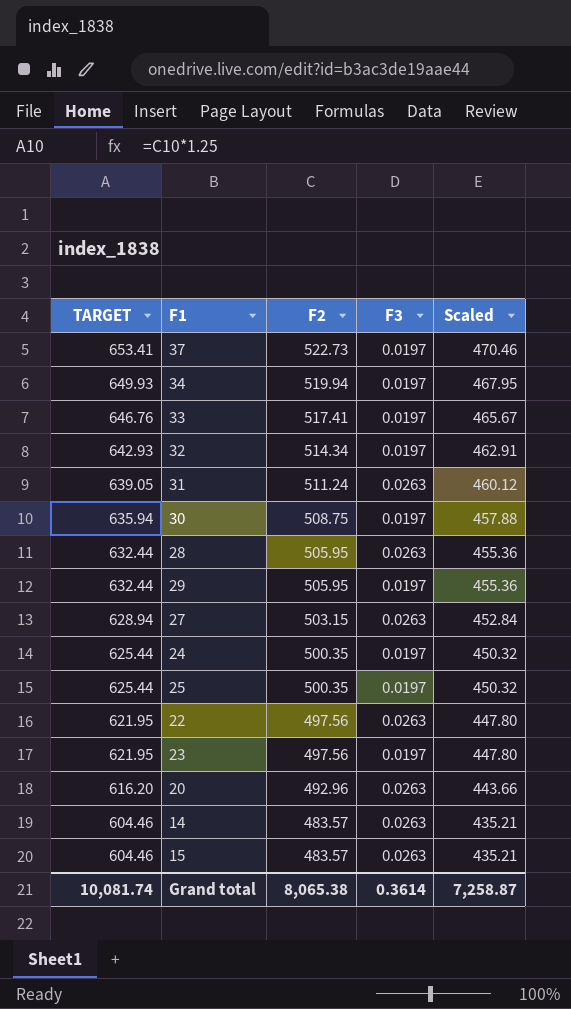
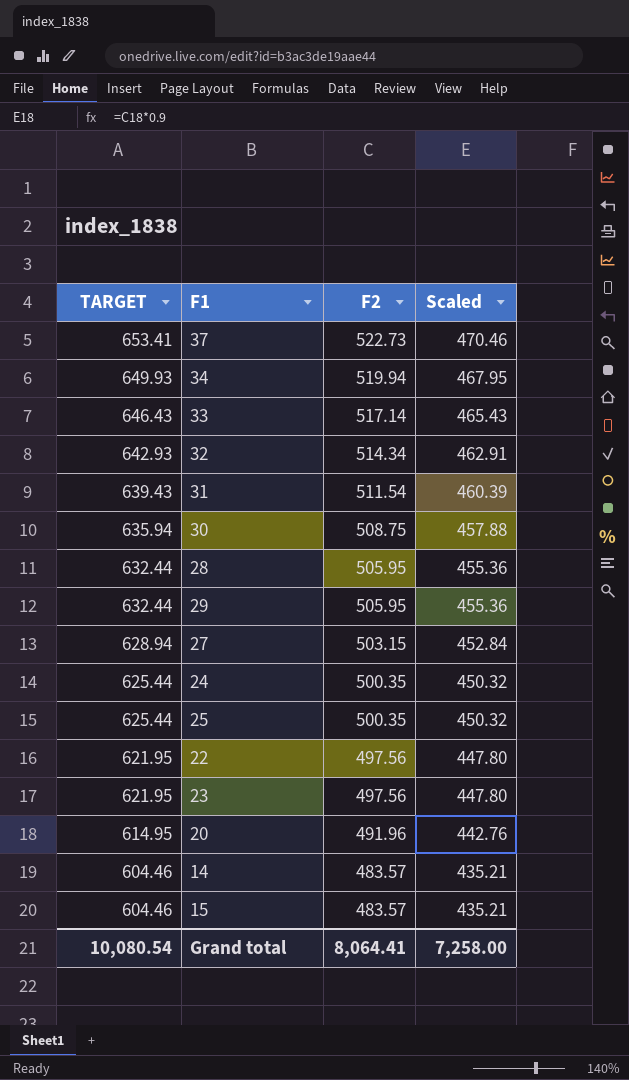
column F3 | position: 4 -> none
33 | TARGET: 646.76 -> 646.43
33 | F2: 517.41 -> 517.14
33 | Scaled: 465.67 -> 465.43
31 | TARGET: 639.05 -> 639.43
31 | F2: 511.24 -> 511.54
31 | Scaled: 460.12 -> 460.39
20 | TARGET: 616.20 -> 614.95
20 | F2: 492.96 -> 491.96
20 | Scaled: 443.66 -> 442.76
Grand total | TARGET: 10,081.74 -> 10,080.54
Grand total | F2: 8,065.38 -> 8,064.41
Grand total | Scaled: 7,258.87 -> 7,258.00

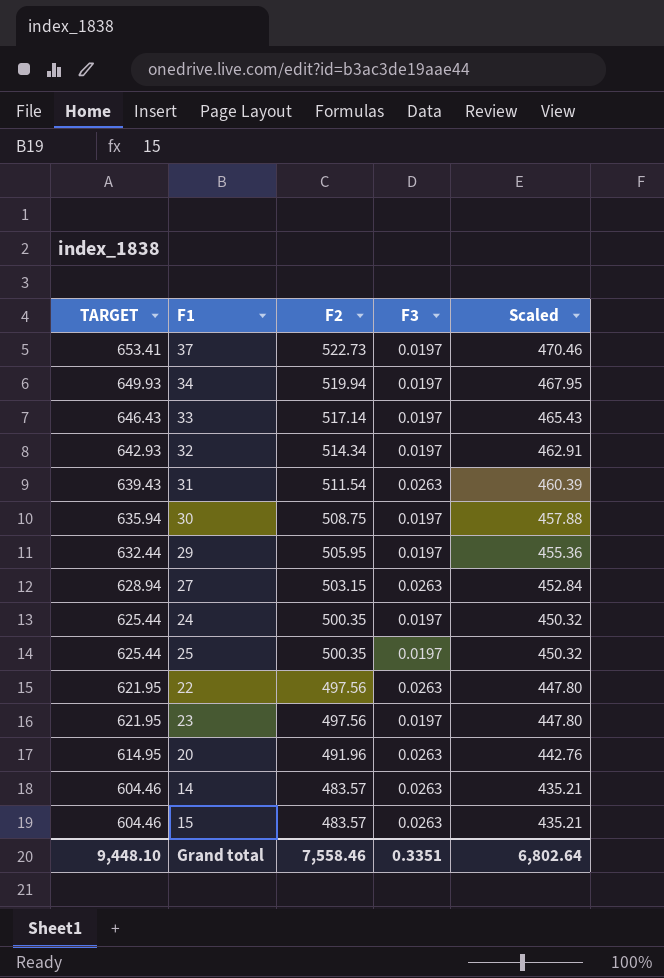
column F3 | position: none -> 4
row 28: 632.44 | 505.95 | 455.36 -> none
Grand total | TARGET: 10,080.54 -> 9,448.10
Grand total | F2: 8,064.41 -> 7,558.46
Grand total | Scaled: 7,258.00 -> 6,802.64

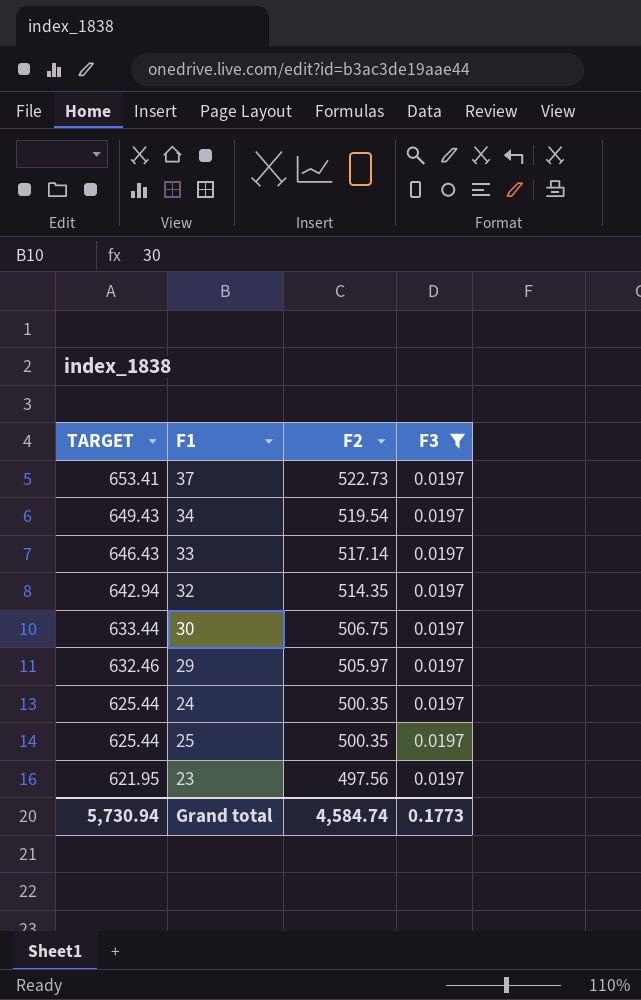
filter: none -> F3 = 0.0197
column Scaled | formula: [F2] * 0.9 -> none
34 | TARGET: 649.93 -> 649.43
34 | F2: 519.94 -> 519.54
32 | TARGET: 642.93 -> 642.94
32 | F2: 514.34 -> 514.35
30 | TARGET: 635.94 -> 633.44
30 | F2: 508.75 -> 506.75
29 | TARGET: 632.44 -> 632.46
29 | F2: 505.95 -> 505.97
Grand total | TARGET: 9,448.10 -> 5,730.94
Grand total | F2: 7,558.46 -> 4,584.74
Grand total | F3: 0.3351 -> 0.1773

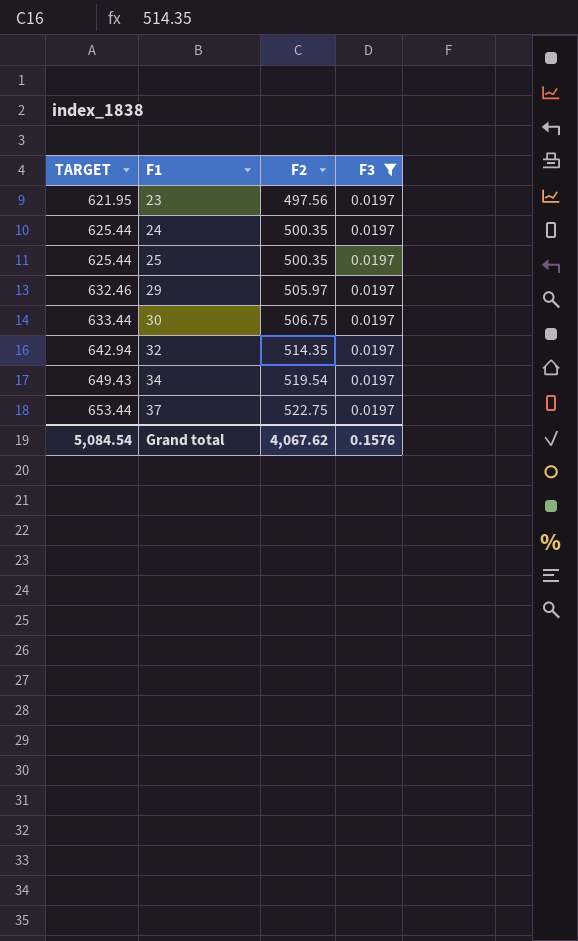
row order: TARGET descending -> TARGET ascending
row 33: 646.43 | 517.14 | 0.0197 -> none
37 | TARGET: 653.41 -> 653.44
37 | F2: 522.73 -> 522.75
Grand total | TARGET: 5,730.94 -> 5,084.54
Grand total | F2: 4,584.74 -> 4,067.62
Grand total | F3: 0.1773 -> 0.1576

